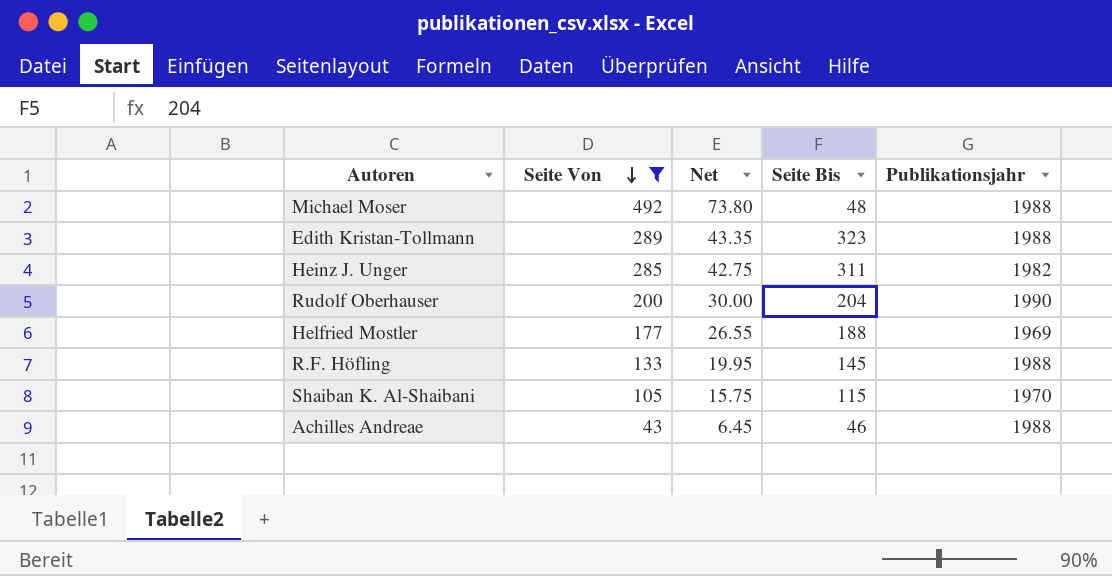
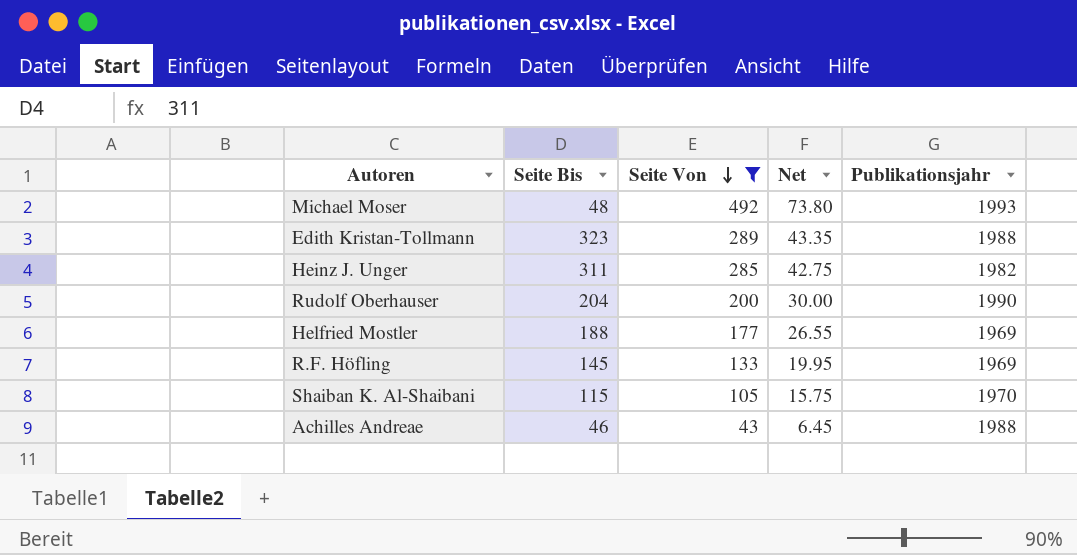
column Seite Bis | position: 4 -> 2
Michael Moser | Publikationsjahr: 1988 -> 1993
R.F. Höfling | Publikationsjahr: 1988 -> 1969

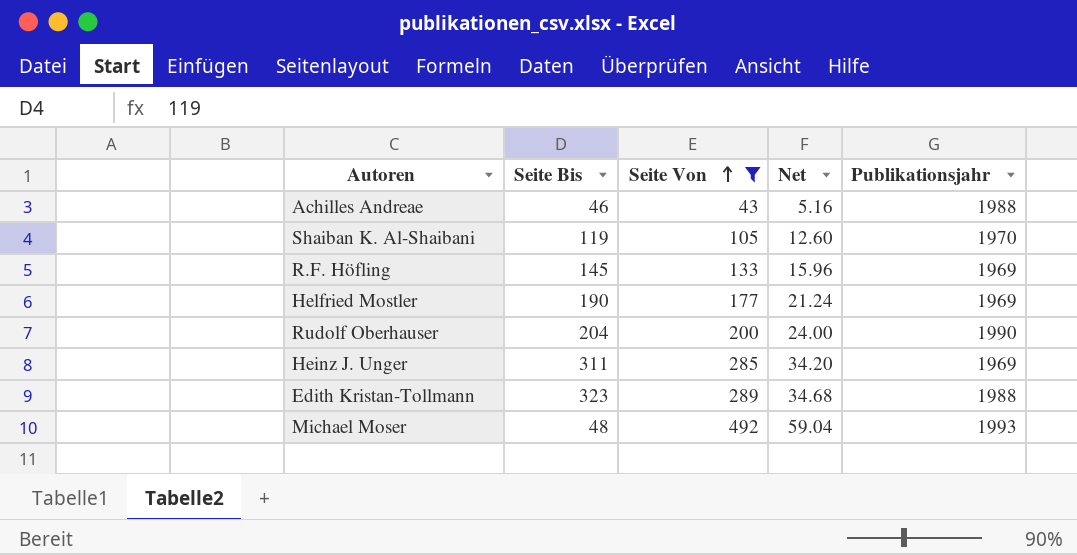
row order: Seite Von descending -> Seite Von ascending
column Net | formula: [Seite Von] * 0.15 -> [Seite Von] * 0.12
Shaiban K. Al-Shaibani | Seite Bis: 115 -> 119
Helfried Mostler | Seite Bis: 188 -> 190
Heinz J. Unger | Publikationsjahr: 1982 -> 1969

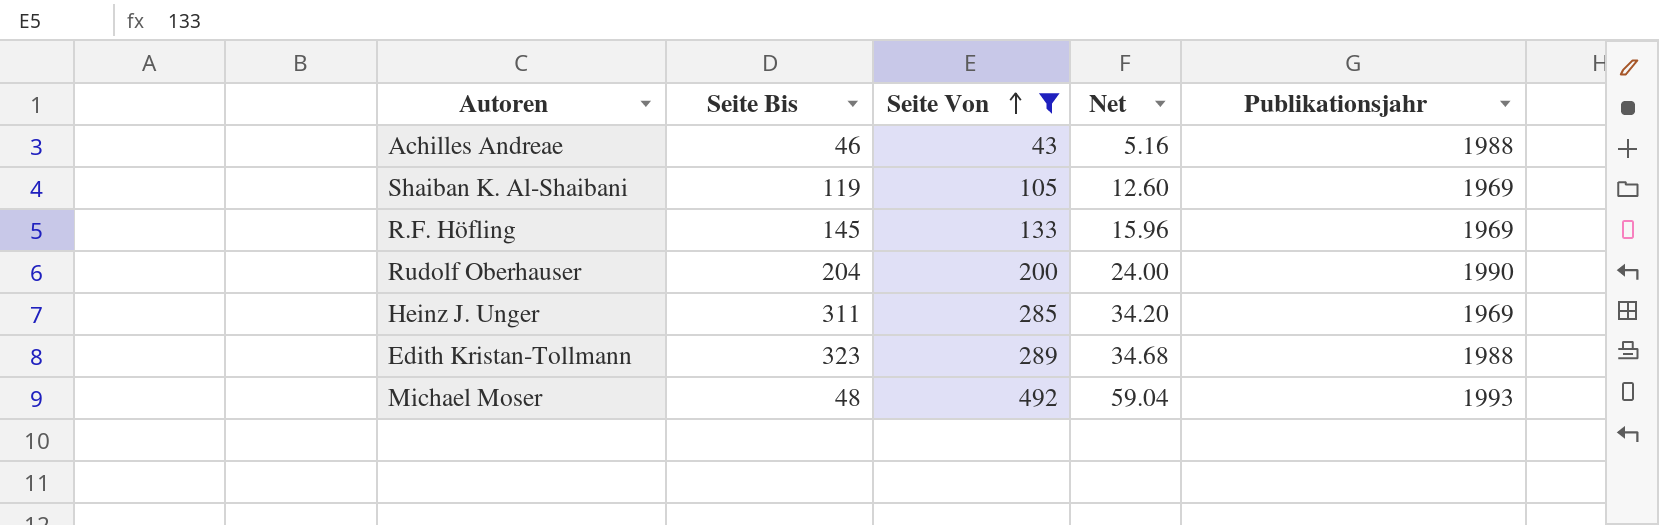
row Helfried Mostler: 190 | 177 | 21.24 | 1969 -> none
Shaiban K. Al-Shaibani | Publikationsjahr: 1970 -> 1969

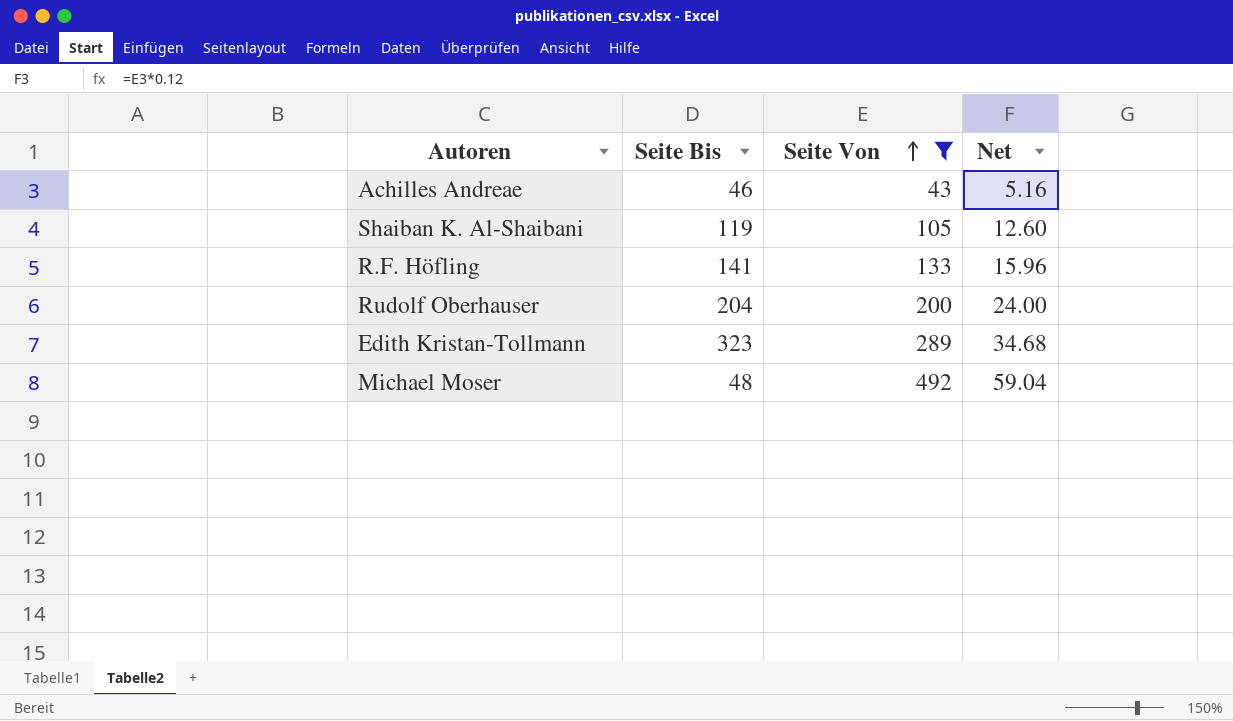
column Publikationsjahr | position: 5 -> none
row Heinz J. Unger: 311 | 285 | 34.20 | 1969 -> none
R.F. Höfling | Seite Bis: 145 -> 141

